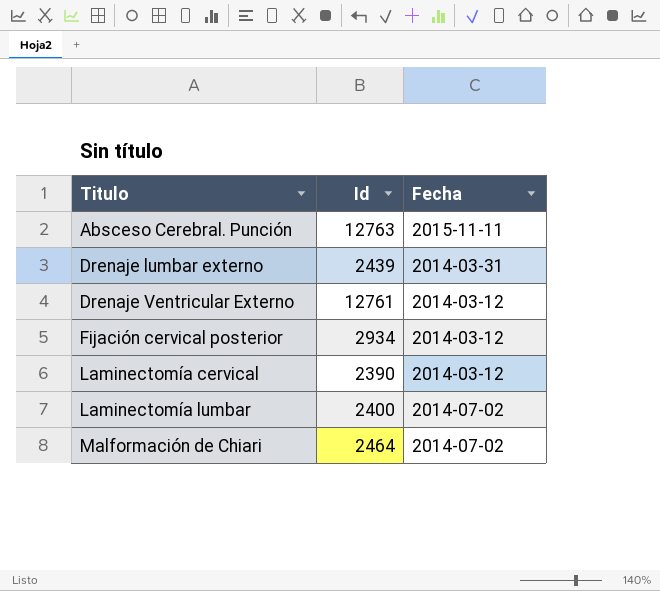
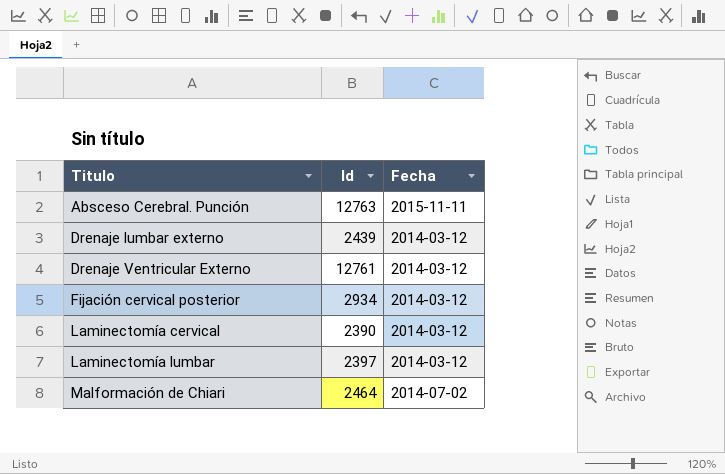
Drenaje lumbar externo | Fecha: 2014-03-31 -> 2014-03-12
Laminectomía lumbar | Id: 2400 -> 2397
Laminectomía lumbar | Fecha: 2014-07-02 -> 2014-03-12

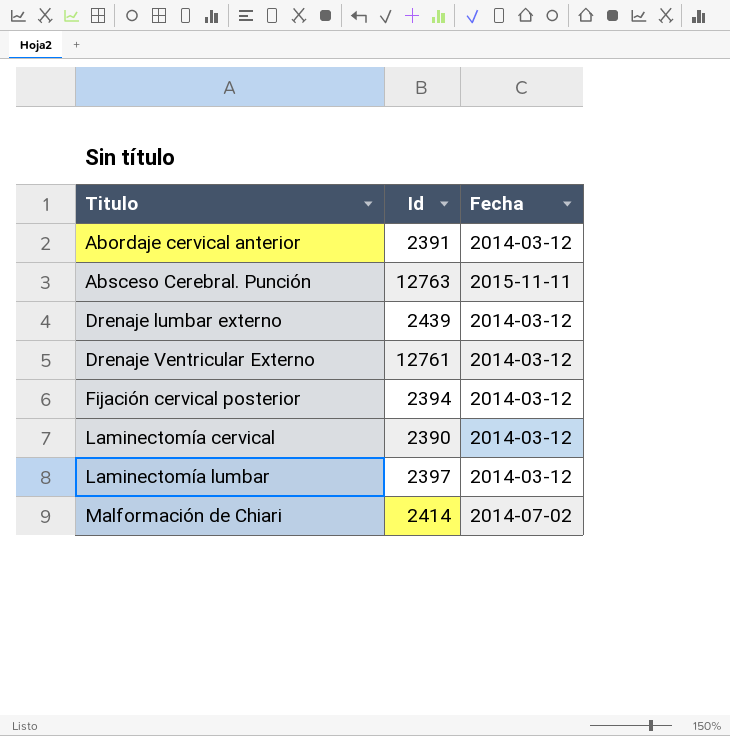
row Abordaje cervical anterior: none -> 2391 | 2014-03-12
Fijación cervical posterior | Id: 2934 -> 2394
Malformación de Chiari | Id: 2464 -> 2414

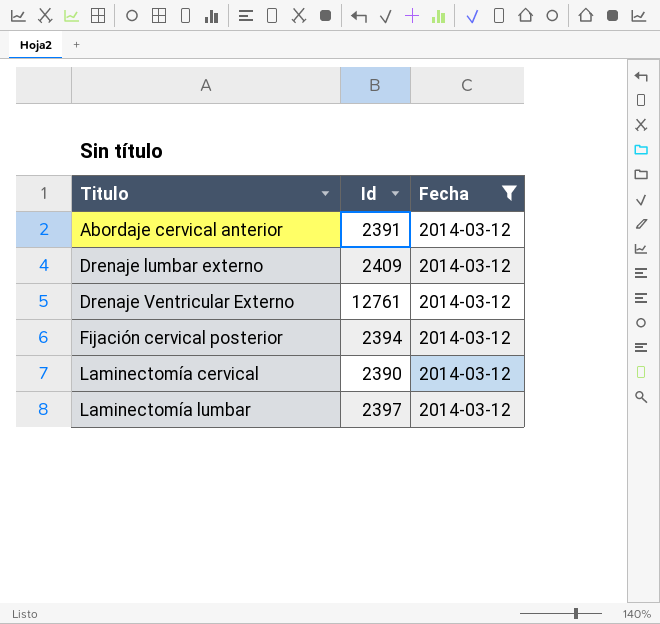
filter: none -> Fecha = 2014-03-12
Drenaje lumbar externo | Id: 2439 -> 2409

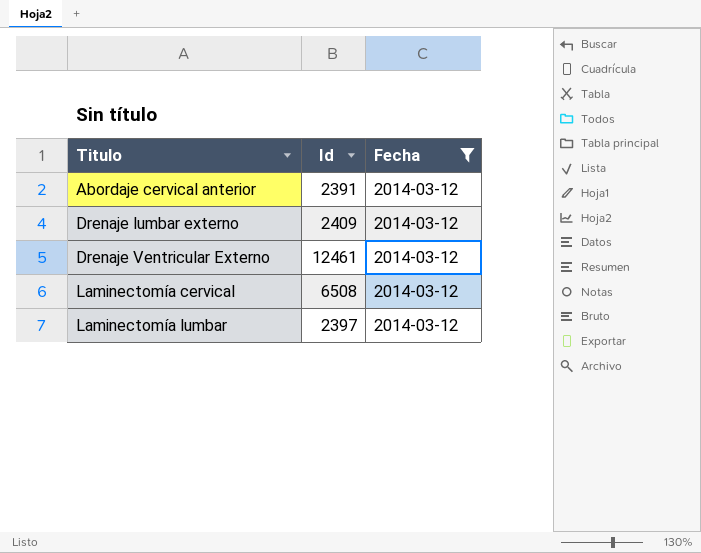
row Fijación cervical posterior: 2394 | 2014-03-12 -> none
Drenaje Ventricular Externo | Id: 12761 -> 12461
Laminectomía cervical | Id: 2390 -> 6508

